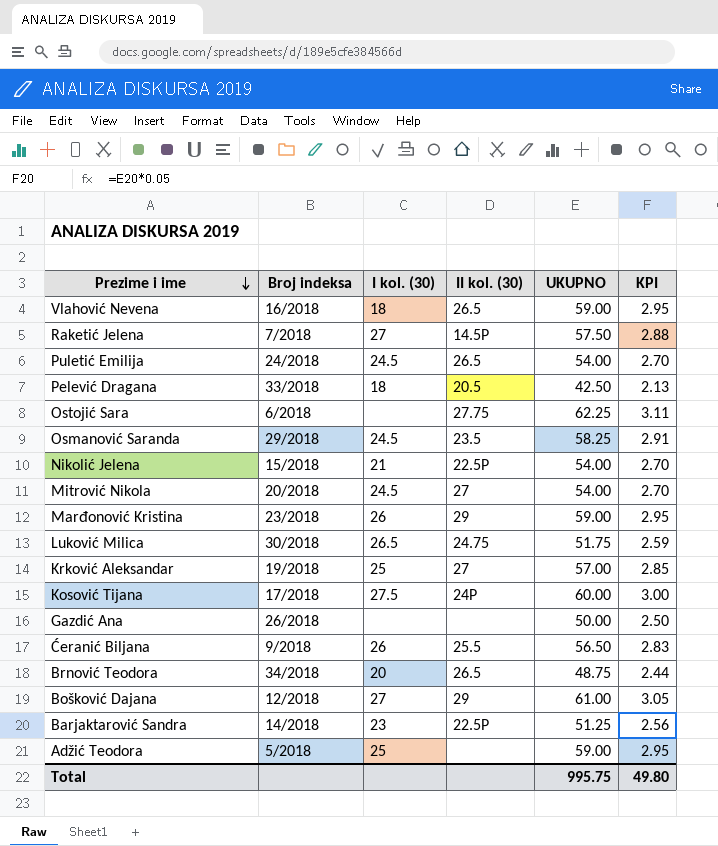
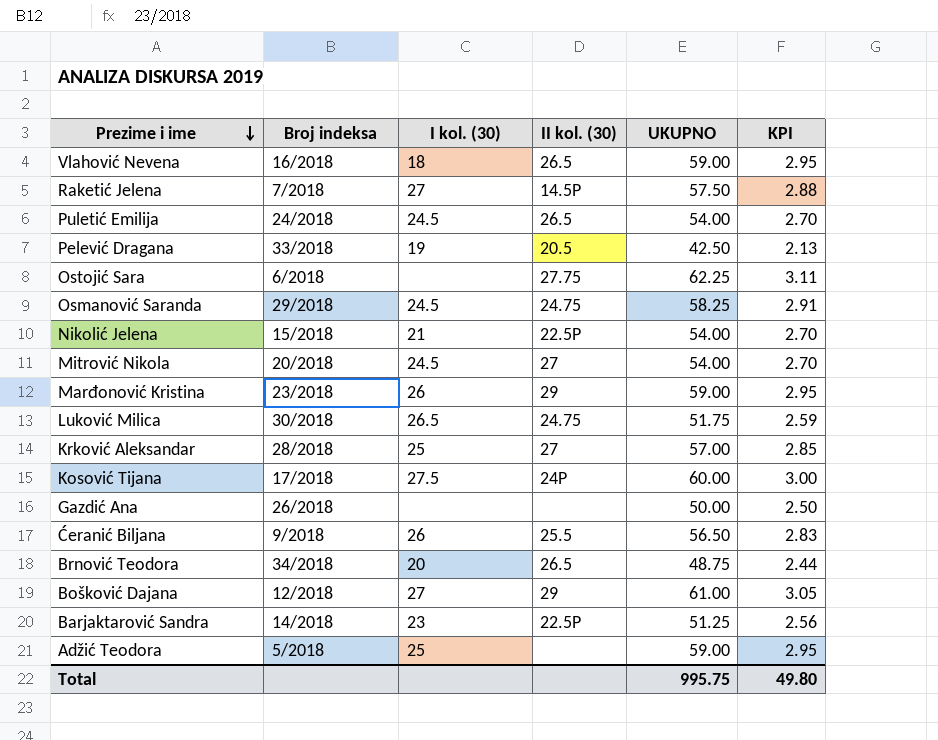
Pelević Dragana | I kol. (30): 18 -> 19
Osmanović Saranda | II kol. (30): 23.5 -> 24.75
Krković Aleksandar | Broj indeksa: 19/2018 -> 28/2018

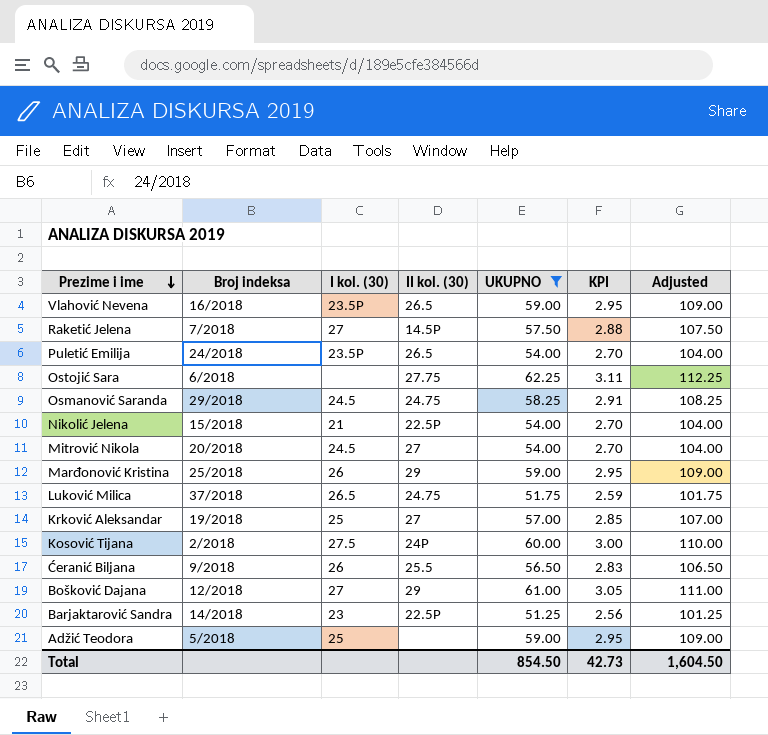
filter: none -> UKUPNO >= 51.25
column Adjusted | formula: none -> [UKUPNO] + 50
Vlahović Nevena | I kol. (30): 18 -> 23.5P
Puletić Emilija | I kol. (30): 24.5 -> 23.5P
Marđonović Kristina | Broj indeksa: 23/2018 -> 25/2018
Luković Milica | Broj indeksa: 30/2018 -> 37/2018
Krković Aleksandar | Broj indeksa: 28/2018 -> 19/2018
Kosović Tijana | Broj indeksa: 17/2018 -> 2/2018
Total | UKUPNO: 995.75 -> 854.50
Total | KPI: 49.80 -> 42.73

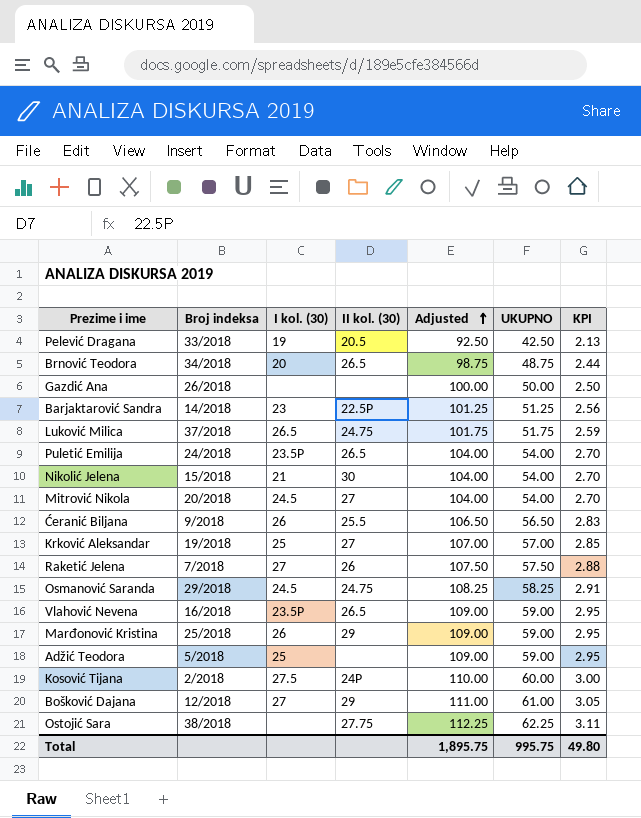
filter: UKUPNO >= 51.25 -> none
row order: Prezime i ime descending -> Adjusted ascending
column Adjusted | position: 7 -> 5
Nikolić Jelena | II kol. (30): 22.5P -> 30
Raketić Jelena | II kol. (30): 14.5P -> 26
Ostojić Sara | Broj indeksa: 6/2018 -> 38/2018
Total | Adjusted: 1,604.50 -> 1,895.75
Total | UKUPNO: 854.50 -> 995.75
Total | KPI: 42.73 -> 49.80

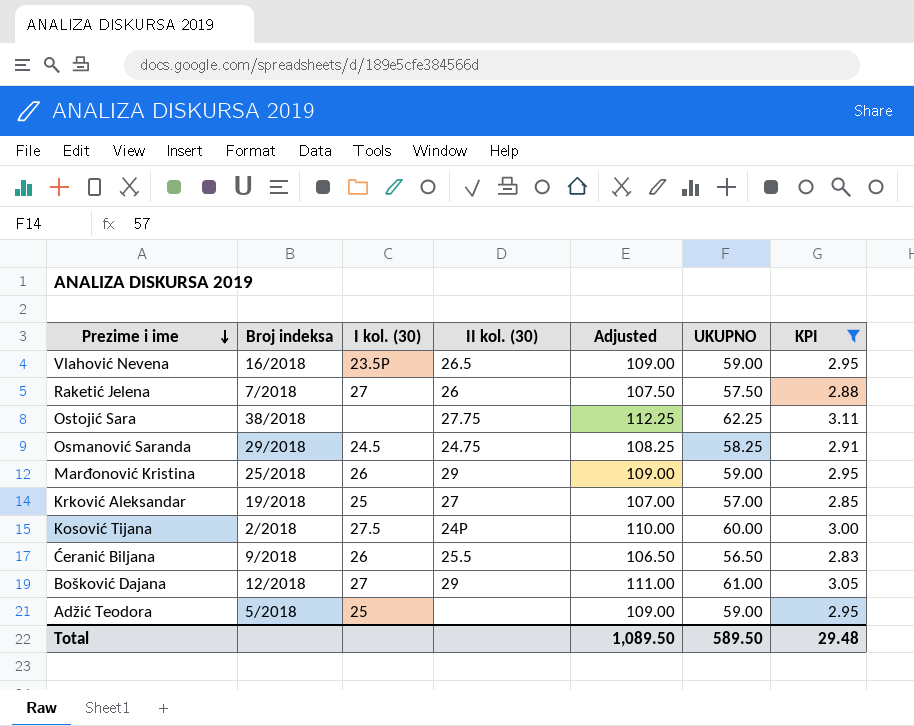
filter: none -> KPI >= 2.83
row order: Adjusted ascending -> Prezime i ime descending
Total | Adjusted: 1,895.75 -> 1,089.50
Total | UKUPNO: 995.75 -> 589.50
Total | KPI: 49.80 -> 29.48

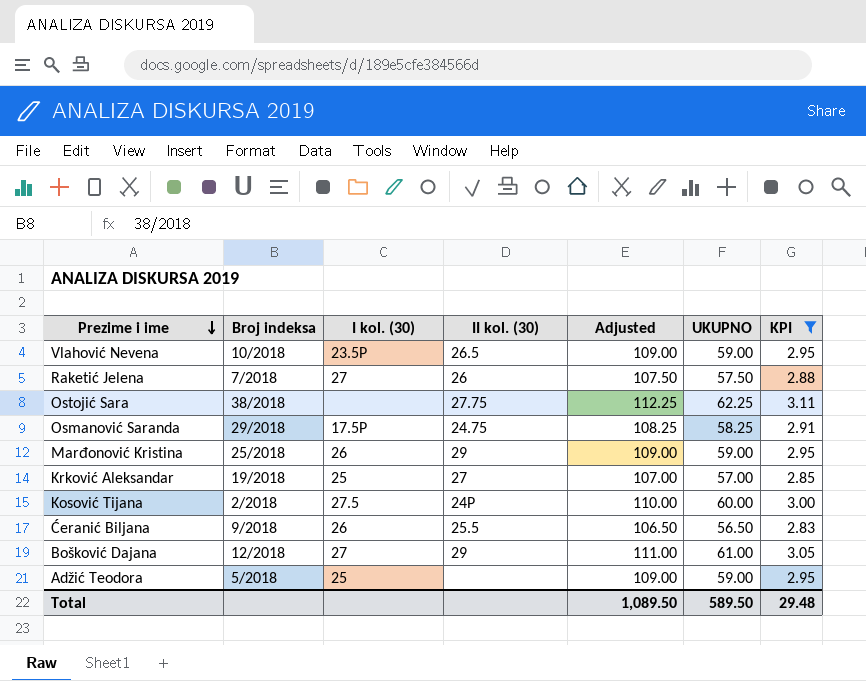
Vlahović Nevena | Broj indeksa: 16/2018 -> 10/2018
Osmanović Saranda | I kol. (30): 24.5 -> 17.5P

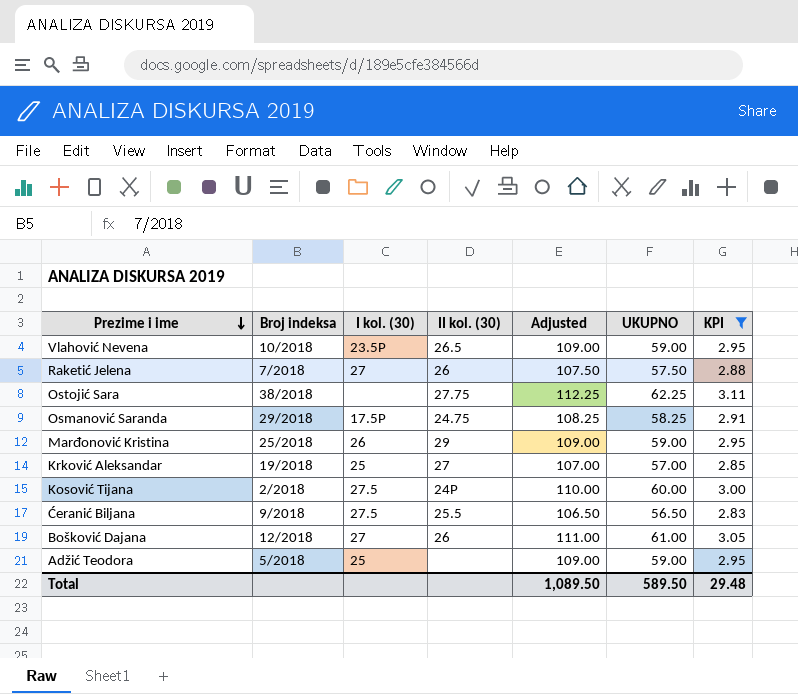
Ćeranić Biljana | I kol. (30): 26 -> 27.5
Bošković Dajana | II kol. (30): 29 -> 26

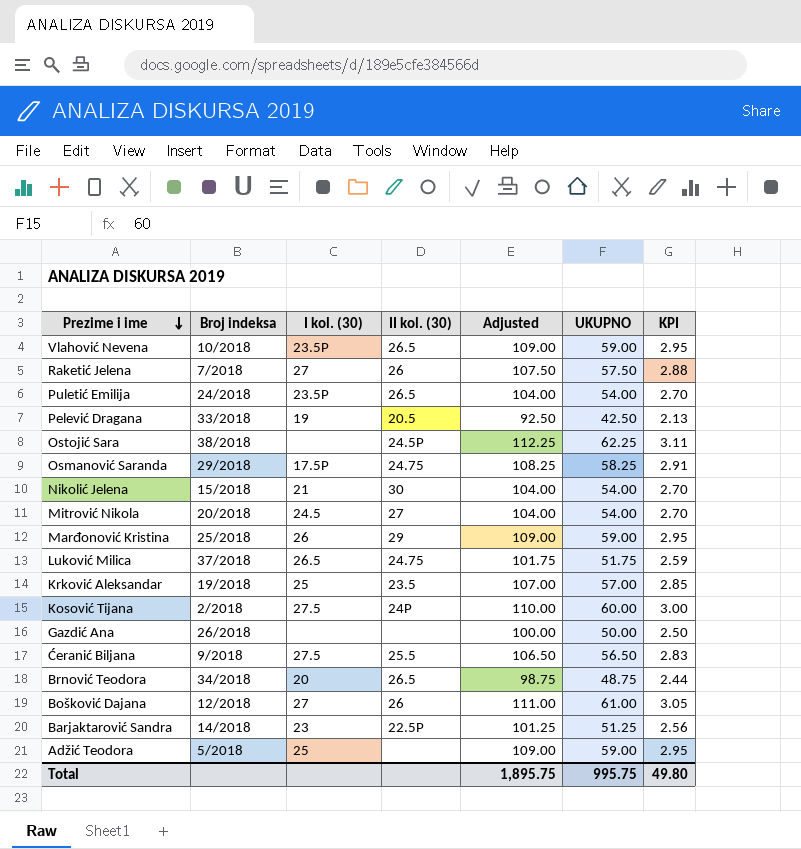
filter: KPI >= 2.83 -> none
Ostojić Sara | II kol. (30): 27.75 -> 24.5P
Krković Aleksandar | II kol. (30): 27 -> 23.5
Total | Adjusted: 1,089.50 -> 1,895.75
Total | UKUPNO: 589.50 -> 995.75
Total | KPI: 29.48 -> 49.80

